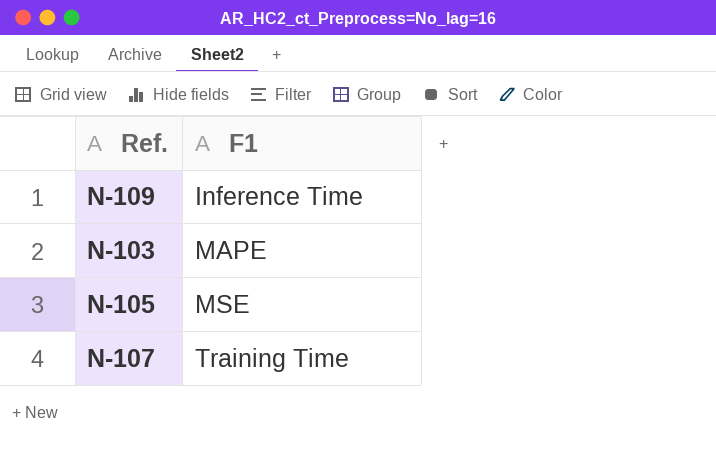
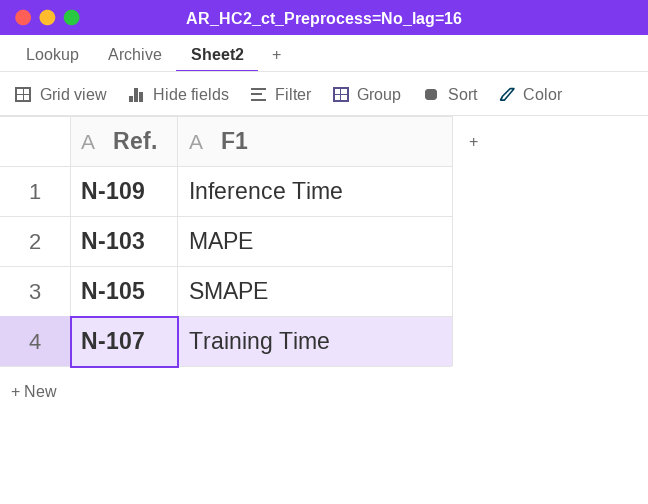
N-105 | F1: MSE -> SMAPE

